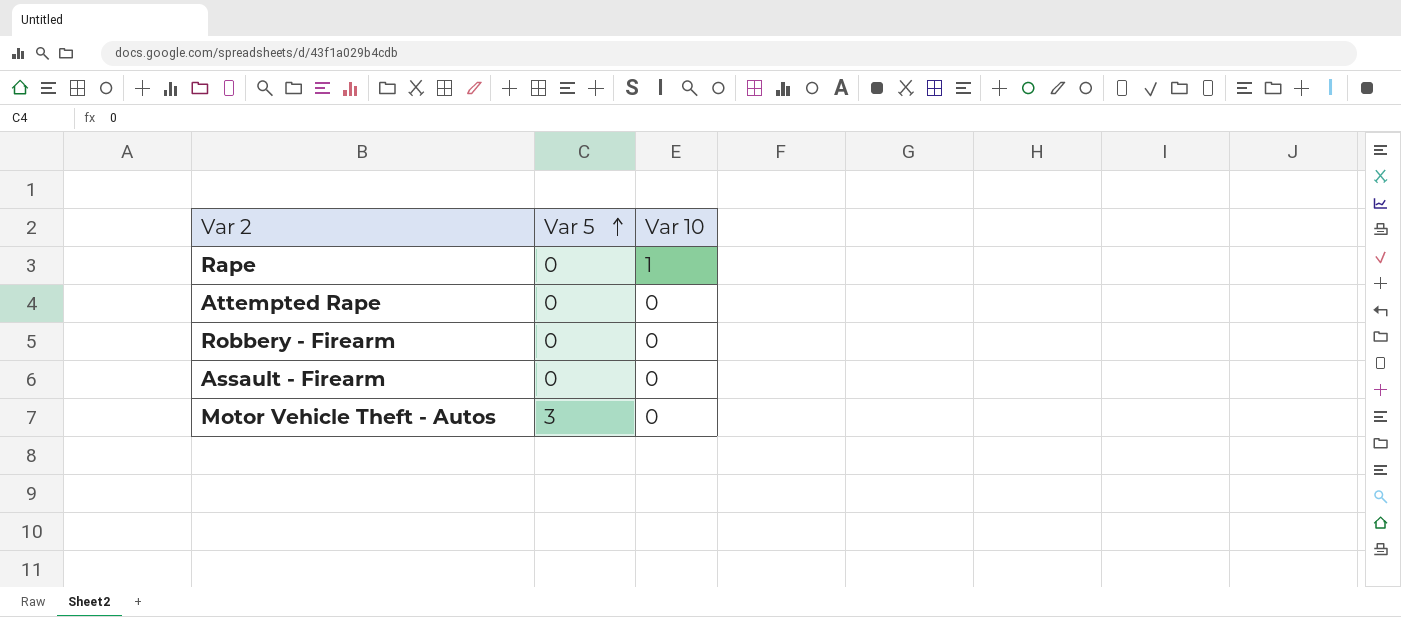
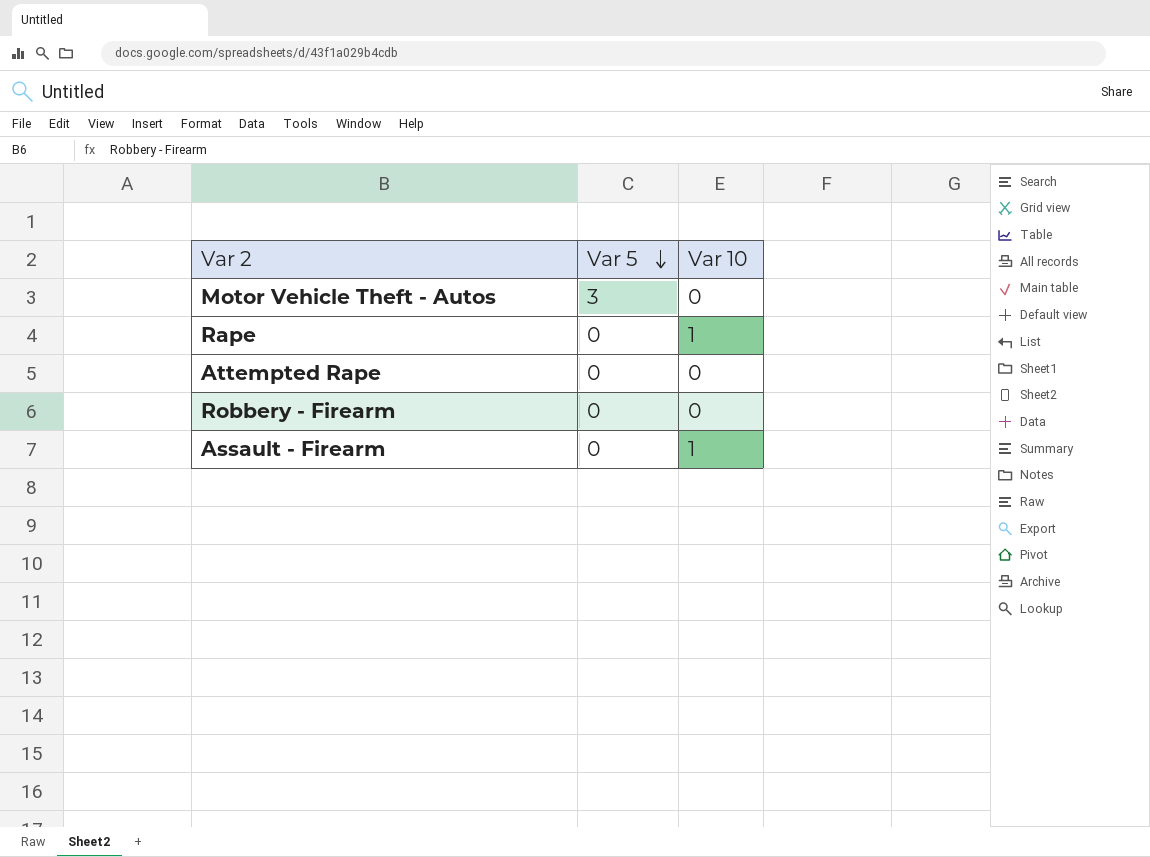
row order: Var 5 ascending -> Var 5 descending
Assault - Firearm | Var 10: 0 -> 1

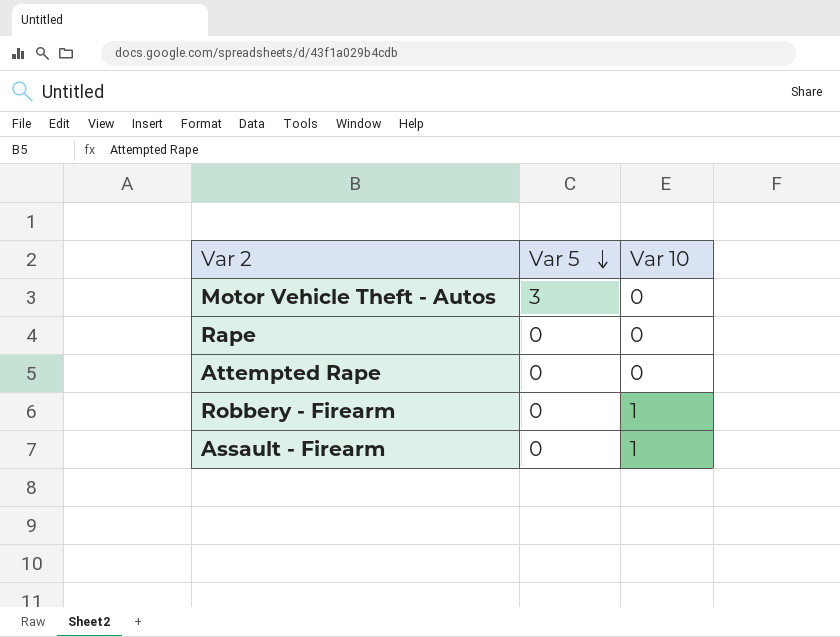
Rape | Var 10: 1 -> 0
Robbery - Firearm | Var 10: 0 -> 1

